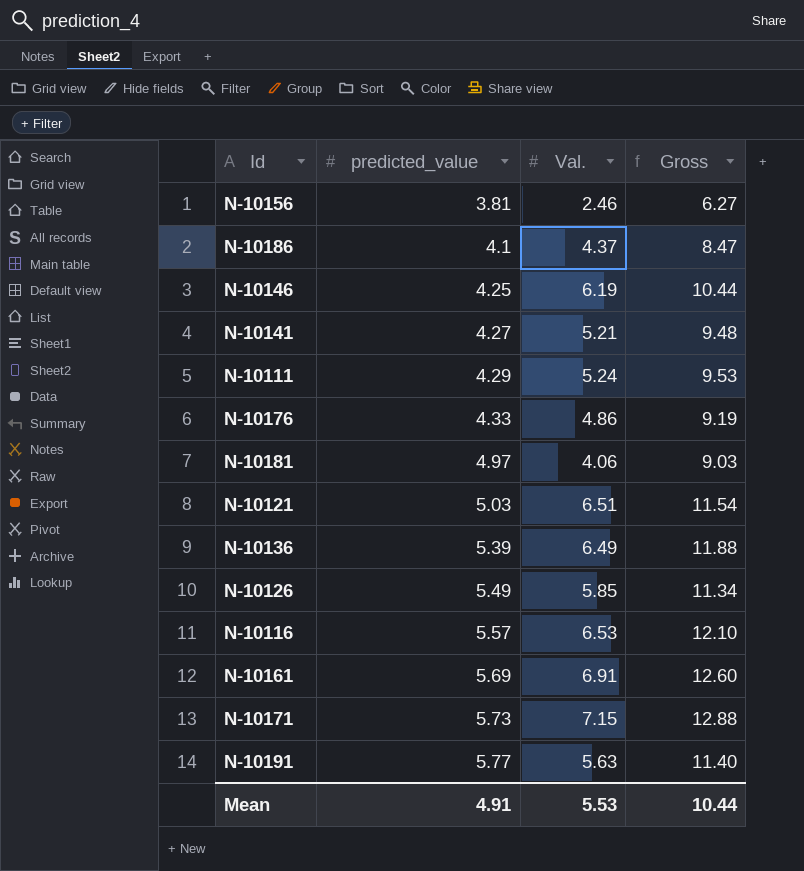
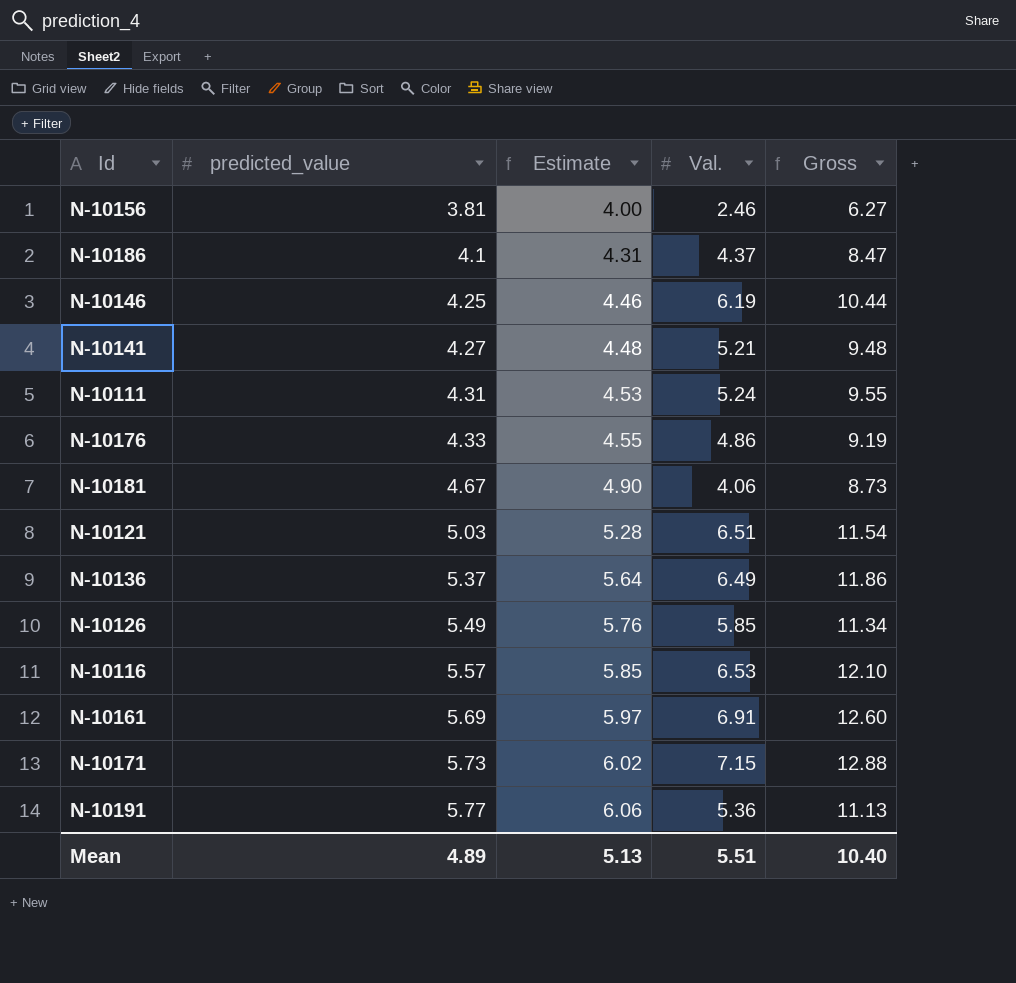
column Estimate | formula: none -> [predicted_value] * 1.05
N-10111 | predicted_value: 4.29 -> 4.31
N-10111 | Gross: 9.53 -> 9.55
N-10181 | predicted_value: 4.97 -> 4.67
N-10181 | Gross: 9.03 -> 8.73
N-10136 | predicted_value: 5.39 -> 5.37
N-10136 | Gross: 11.88 -> 11.86
N-10191 | Val.: 5.63 -> 5.36
N-10191 | Gross: 11.40 -> 11.13
Mean | predicted_value: 4.91 -> 4.89
Mean | Val.: 5.53 -> 5.51
Mean | Gross: 10.44 -> 10.40

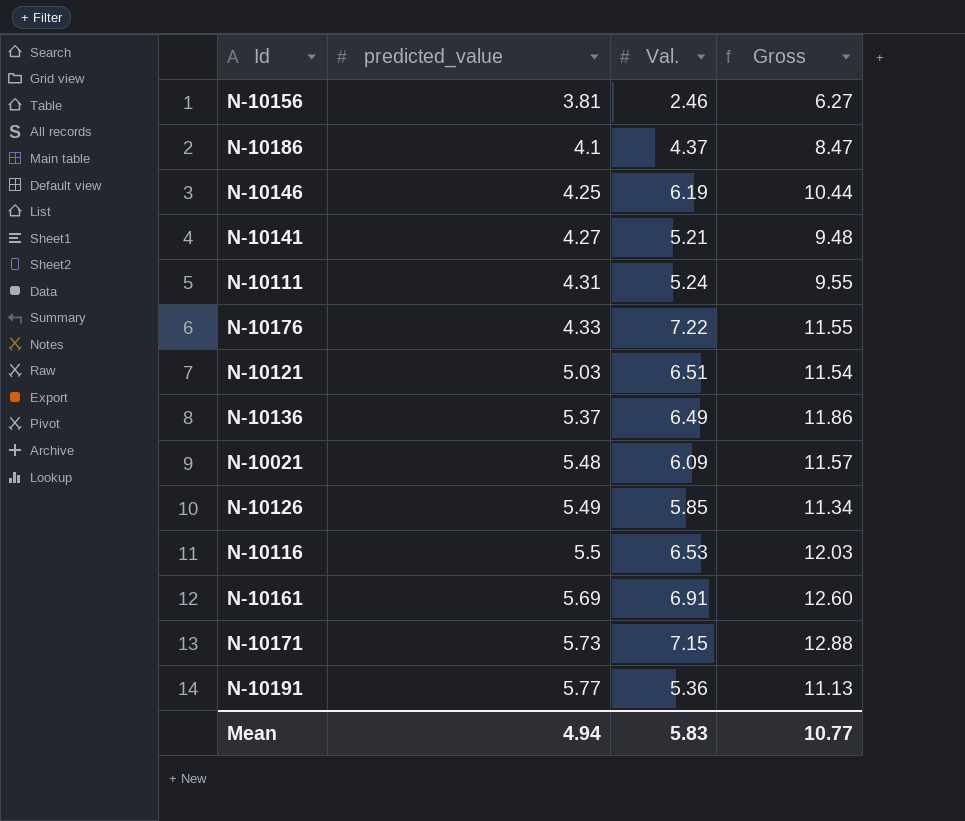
column Estimate | formula: [predicted_value] * 1.05 -> none
row N-10181: 4.67 | 4.90 | 4.06 | 8.73 -> none
N-10176 | Val.: 4.86 -> 7.22
N-10176 | Gross: 9.19 -> 11.55
row N-10021: none -> 5.48 | 6.09 | 11.57
N-10116 | predicted_value: 5.57 -> 5.5
N-10116 | Gross: 12.10 -> 12.03
Mean | predicted_value: 4.89 -> 4.94
Mean | Val.: 5.51 -> 5.83
Mean | Gross: 10.40 -> 10.77

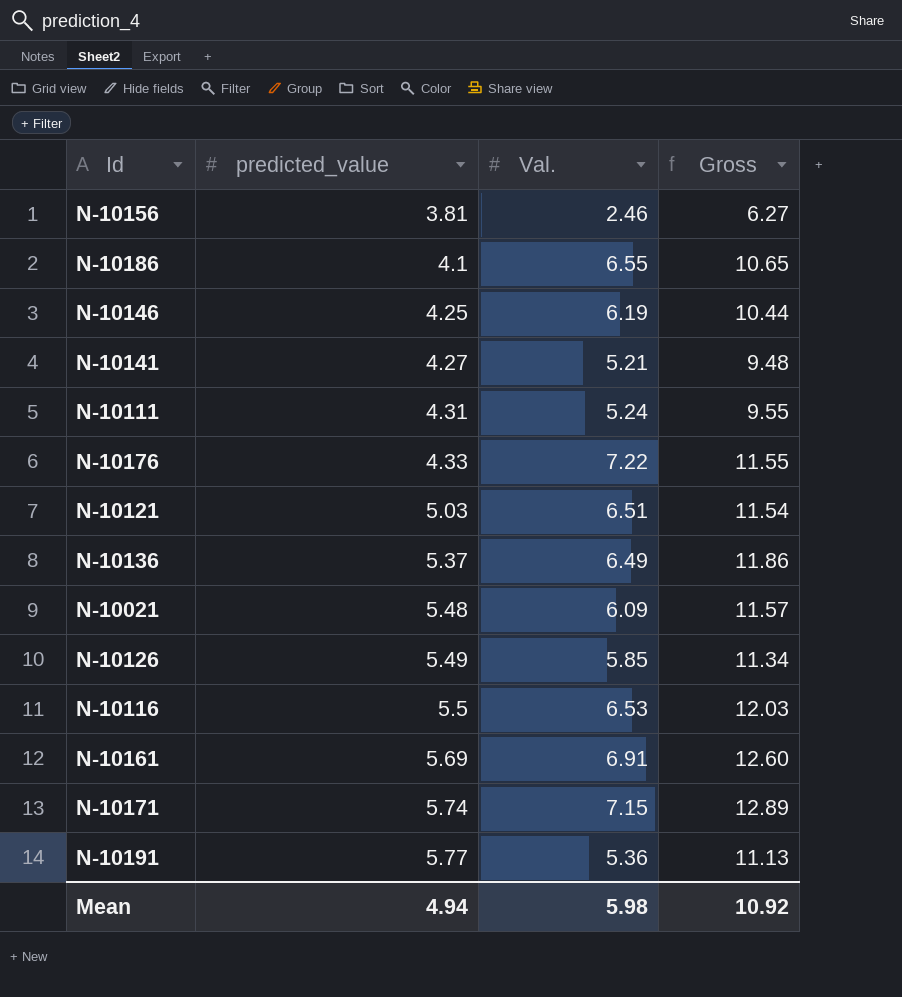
N-10186 | Val.: 4.37 -> 6.55
N-10186 | Gross: 8.47 -> 10.65
N-10171 | predicted_value: 5.73 -> 5.74
N-10171 | Gross: 12.88 -> 12.89
Mean | Val.: 5.83 -> 5.98
Mean | Gross: 10.77 -> 10.92

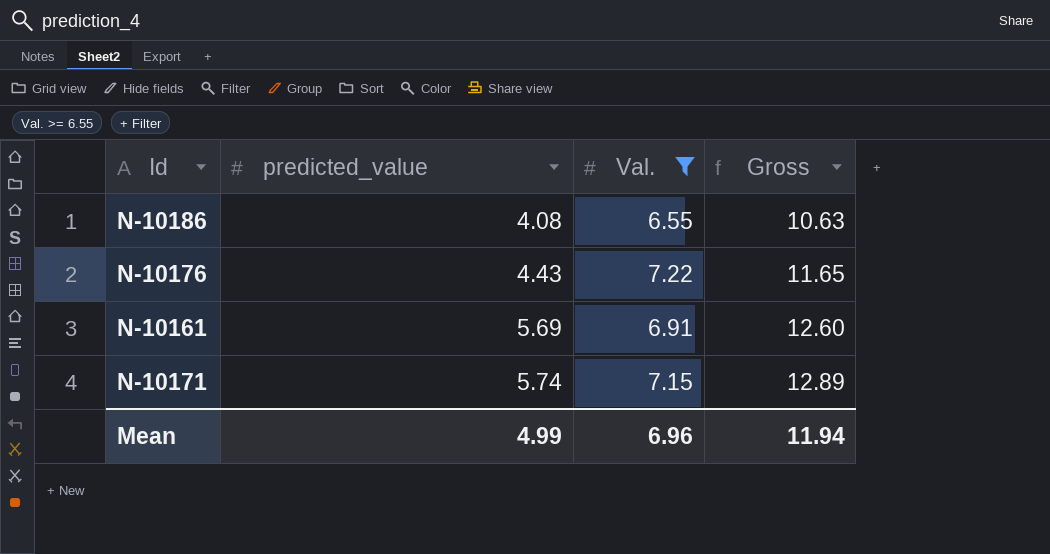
filter: none -> Val. >= 6.55
N-10186 | predicted_value: 4.1 -> 4.08
N-10186 | Gross: 10.65 -> 10.63
N-10176 | predicted_value: 4.33 -> 4.43
N-10176 | Gross: 11.55 -> 11.65
Mean | predicted_value: 4.94 -> 4.99
Mean | Val.: 5.98 -> 6.96
Mean | Gross: 10.92 -> 11.94

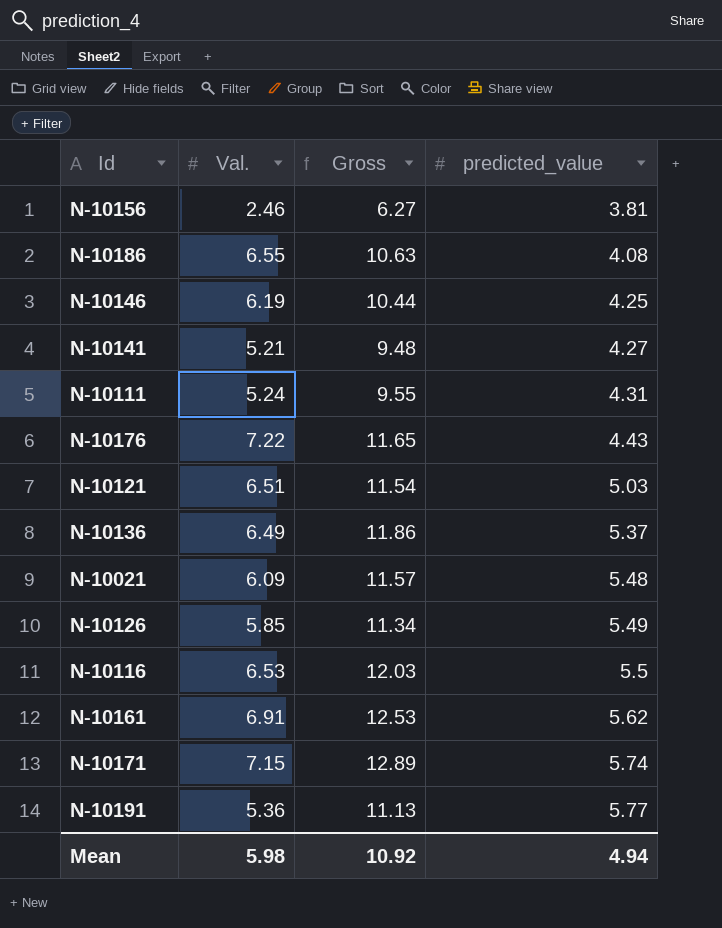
filter: Val. >= 6.55 -> none
column predicted_value | position: 2 -> 4
N-10161 | Gross: 12.60 -> 12.53
N-10161 | predicted_value: 5.69 -> 5.62
Mean | Val.: 6.96 -> 5.98
Mean | Gross: 11.94 -> 10.92
Mean | predicted_value: 4.99 -> 4.94

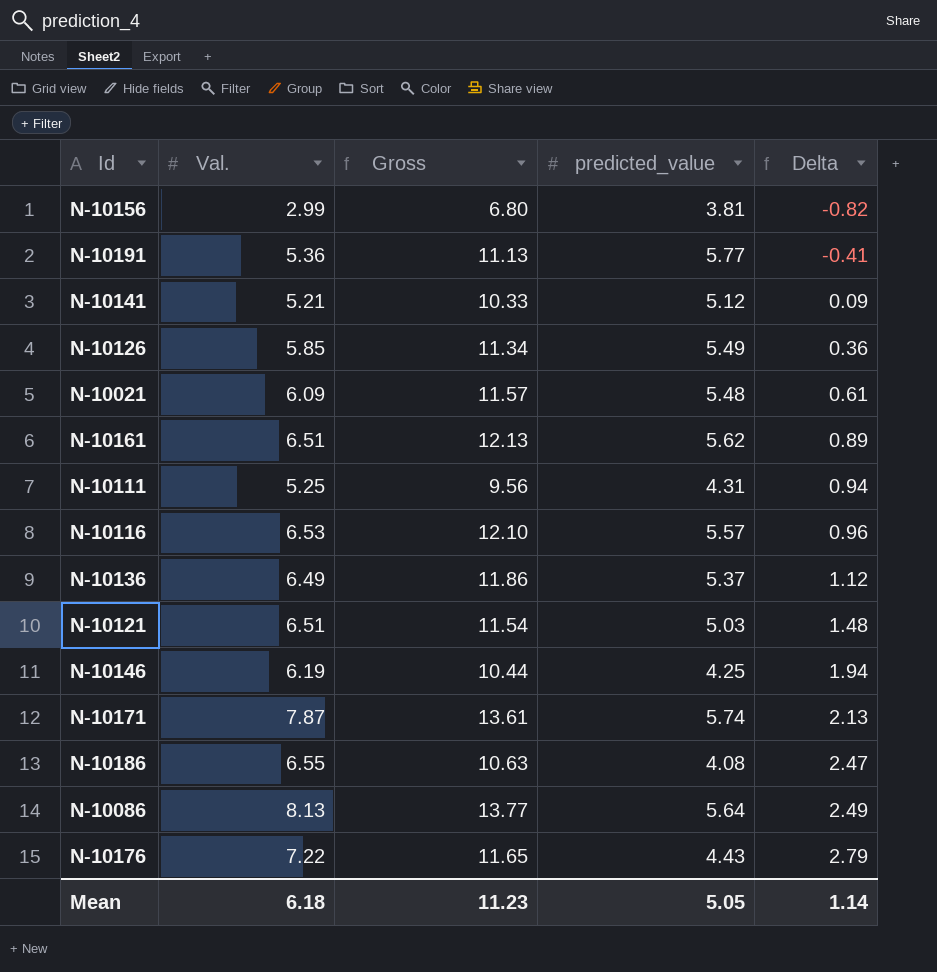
row order: predicted_value ascending -> Delta ascending
column Delta | formula: none -> [Val.] - [predicted_value]
N-10156 | Val.: 2.46 -> 2.99
N-10156 | Gross: 6.27 -> 6.80
N-10141 | Gross: 9.48 -> 10.33
N-10141 | predicted_value: 4.27 -> 5.12
N-10161 | Val.: 6.91 -> 6.51
N-10161 | Gross: 12.53 -> 12.13
N-10111 | Val.: 5.24 -> 5.25
N-10111 | Gross: 9.55 -> 9.56
N-10116 | Gross: 12.03 -> 12.10
N-10116 | predicted_value: 5.5 -> 5.57
N-10171 | Val.: 7.15 -> 7.87
N-10171 | Gross: 12.89 -> 13.61
row N-10086: none -> 8.13 | 13.77 | 5.64 | 2.49
Mean | Val.: 5.98 -> 6.18
Mean | Gross: 10.92 -> 11.23
Mean | predicted_value: 4.94 -> 5.05

